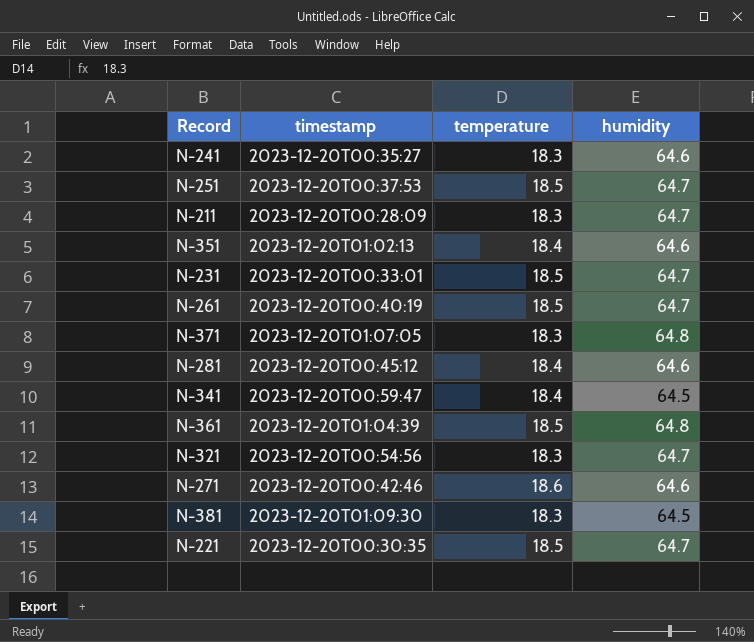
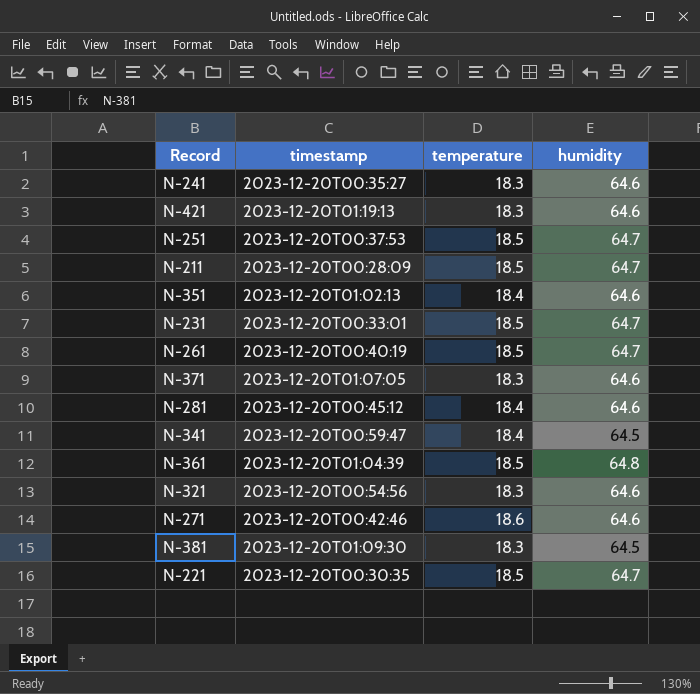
row N-421: none -> 2023-12-20T01:19:13 | 18.3 | 64.6
N-211 | temperature: 18.3 -> 18.5
N-371 | humidity: 64.8 -> 64.6
N-321 | humidity: 64.7 -> 64.6

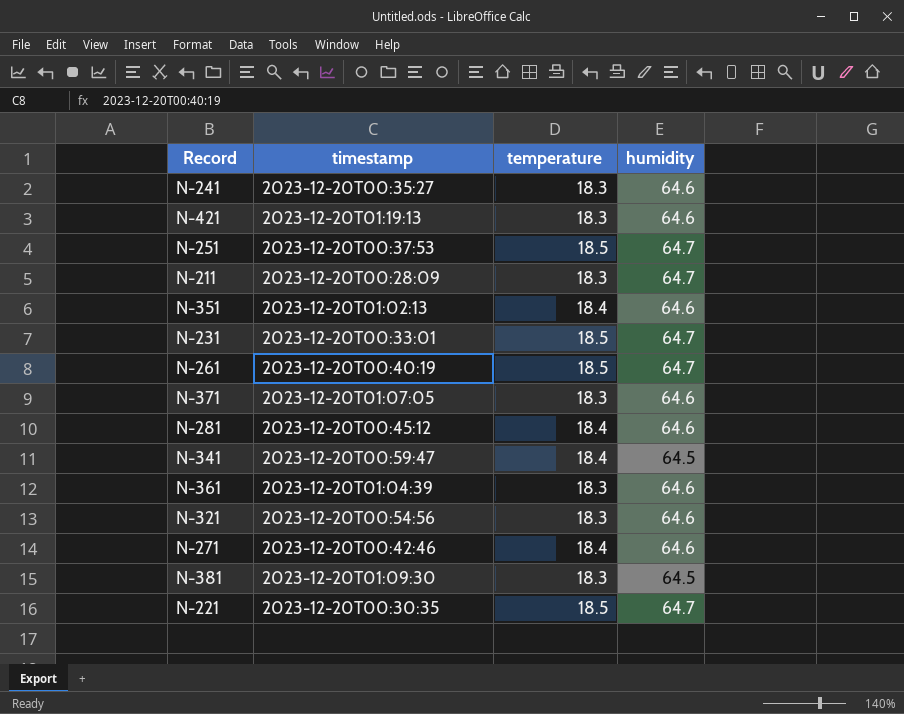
N-211 | temperature: 18.5 -> 18.3
N-361 | temperature: 18.5 -> 18.3
N-361 | humidity: 64.8 -> 64.6
N-271 | temperature: 18.6 -> 18.4

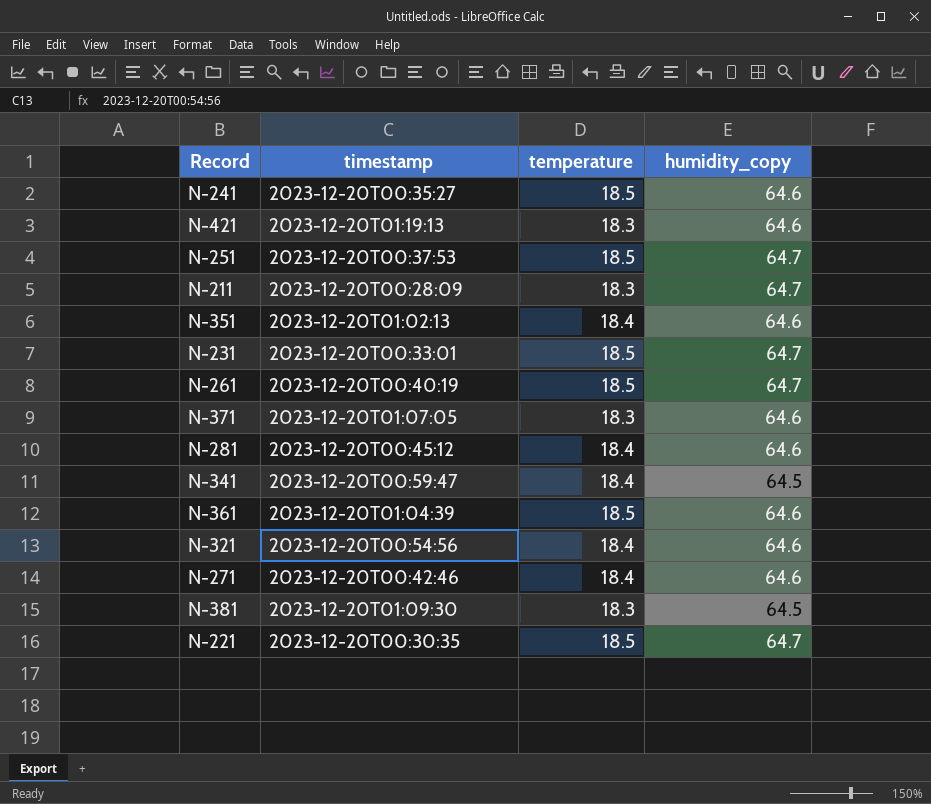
column name: humidity -> humidity_copy
N-241 | temperature: 18.3 -> 18.5
N-361 | temperature: 18.3 -> 18.5
N-321 | temperature: 18.3 -> 18.4

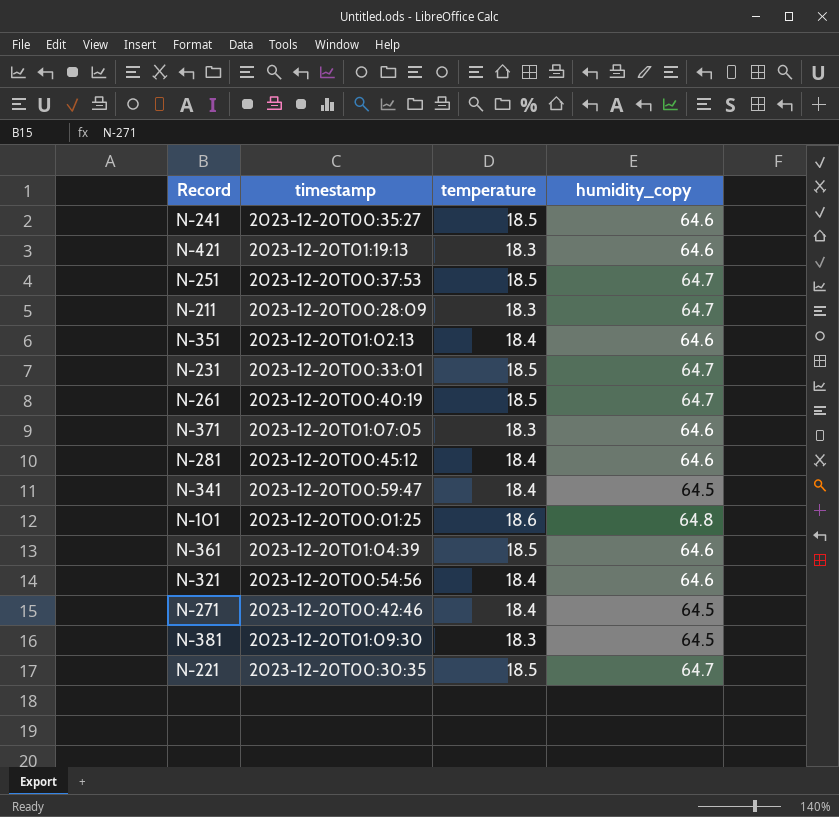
row N-101: none -> 2023-12-20T00:01:25 | 18.6 | 64.8
N-271 | humidity_copy: 64.6 -> 64.5

